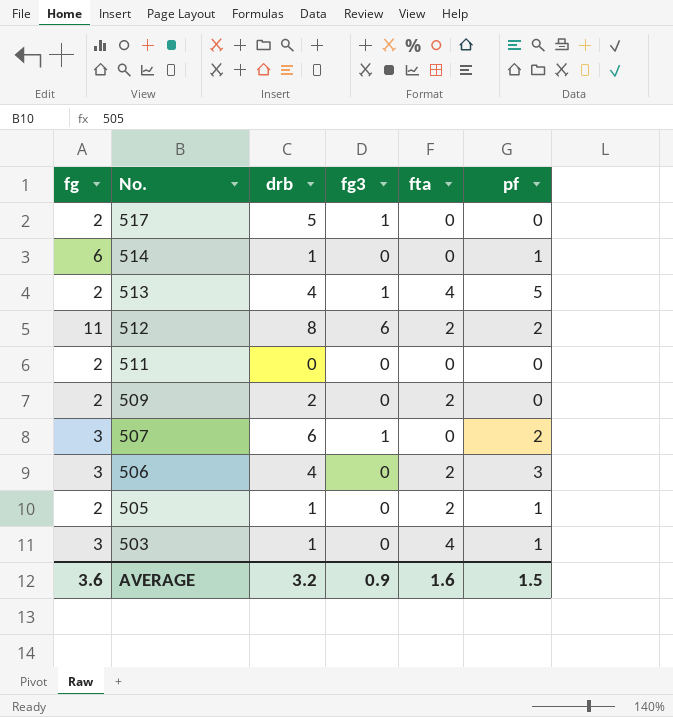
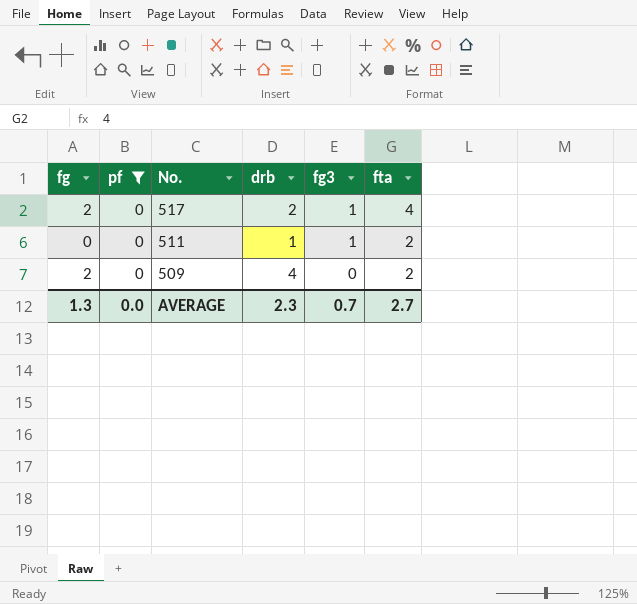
filter: none -> pf = 0
column pf | position: 6 -> 2
517 | drb: 5 -> 2
517 | fta: 0 -> 4
511 | fg: 2 -> 0
511 | drb: 0 -> 1
511 | fg3: 0 -> 1
511 | fta: 0 -> 2
509 | drb: 2 -> 4
AVERAGE | fg: 3.6 -> 1.3
AVERAGE | pf: 1.5 -> 0.0
AVERAGE | drb: 3.2 -> 2.3
AVERAGE | fg3: 0.9 -> 0.7
AVERAGE | fta: 1.6 -> 2.7

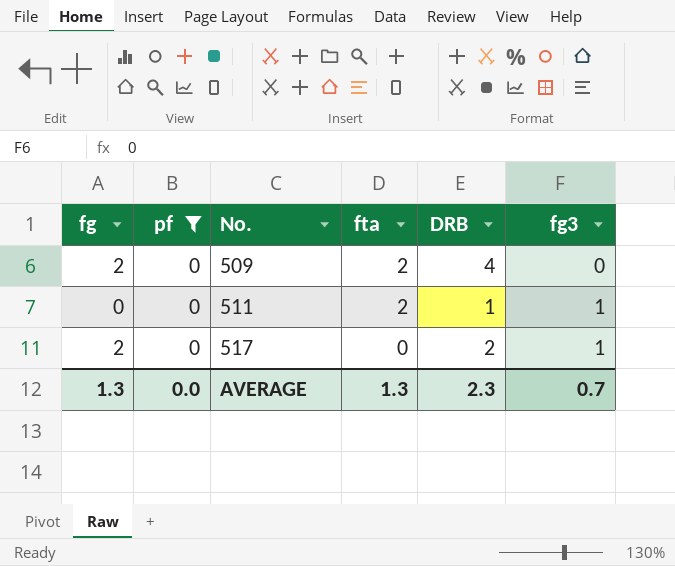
row order: No. descending -> No. ascending
column fta | position: 6 -> 4
column name: drb -> DRB
517 | fta: 4 -> 0
AVERAGE | fta: 2.7 -> 1.3

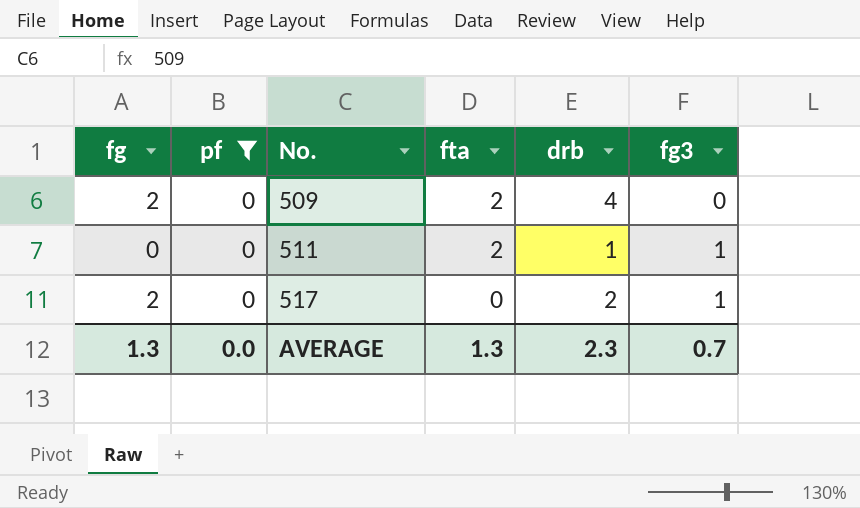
column name: DRB -> drb

